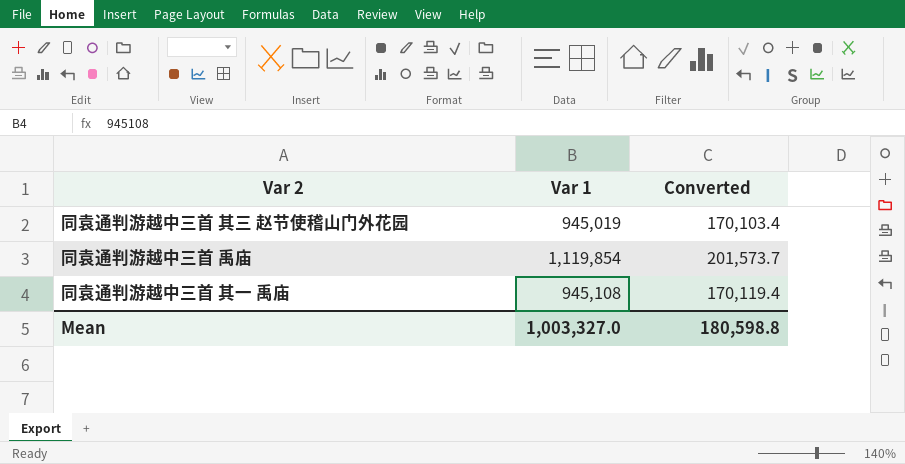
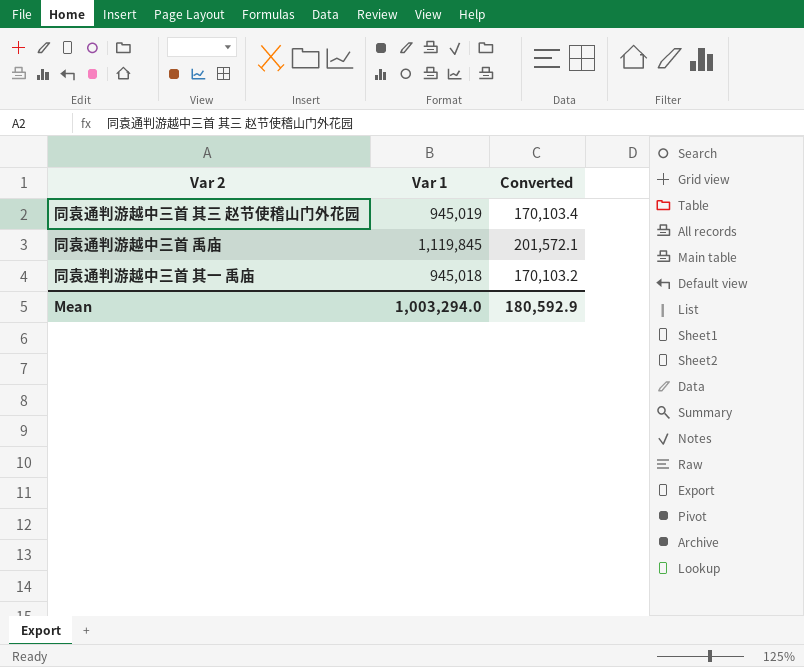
同袁通判游越中三首 禹庙 | Var 1: 1,119,854 -> 1,119,845
同袁通判游越中三首 禹庙 | Converted: 201,573.7 -> 201,572.1
同袁通判游越中三首 其一 禹庙 | Var 1: 945,108 -> 945,018
同袁通判游越中三首 其一 禹庙 | Converted: 170,119.4 -> 170,103.2
Mean | Var 1: 1,003,327.0 -> 1,003,294.0
Mean | Converted: 180,598.8 -> 180,592.9

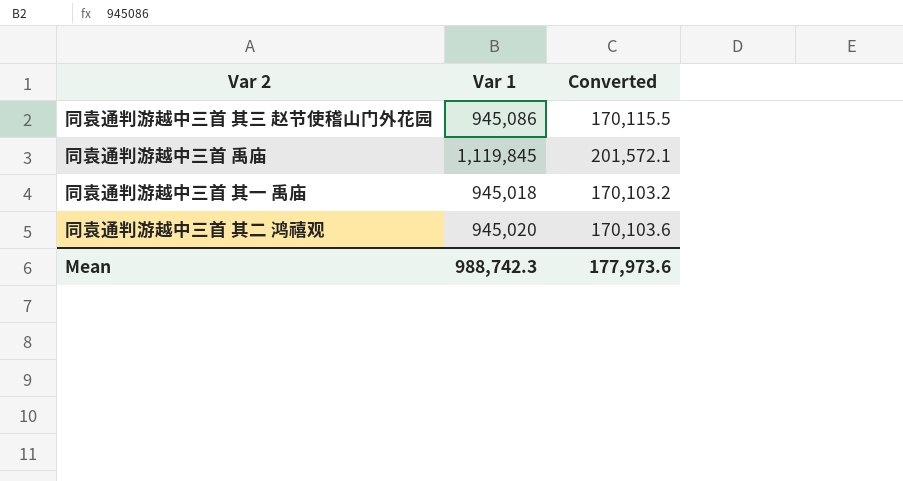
同袁通判游越中三首 其三 赵节使稽山门外花园 | Var 1: 945,019 -> 945,086
同袁通判游越中三首 其三 赵节使稽山门外花园 | Converted: 170,103.4 -> 170,115.5
row 同袁通判游越中三首 其二 鸿禧观: none -> 945,020 | 170,103.6
Mean | Var 1: 1,003,294.0 -> 988,742.3
Mean | Converted: 180,592.9 -> 177,973.6

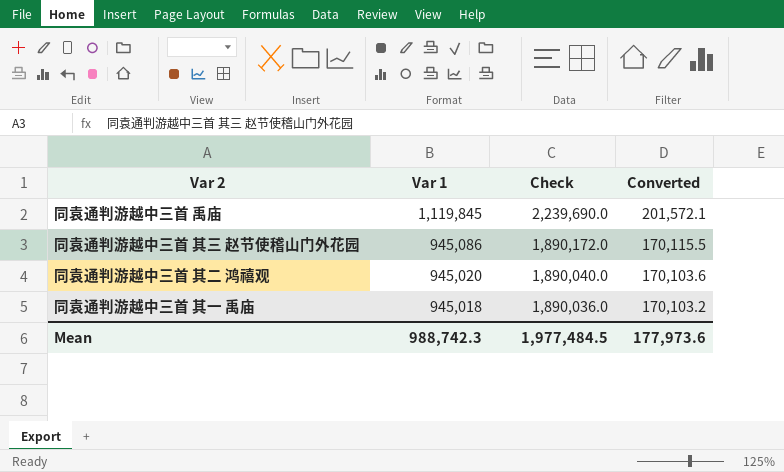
row order: none -> Var 1 descending
column Check | formula: none -> [Var 1] * 2

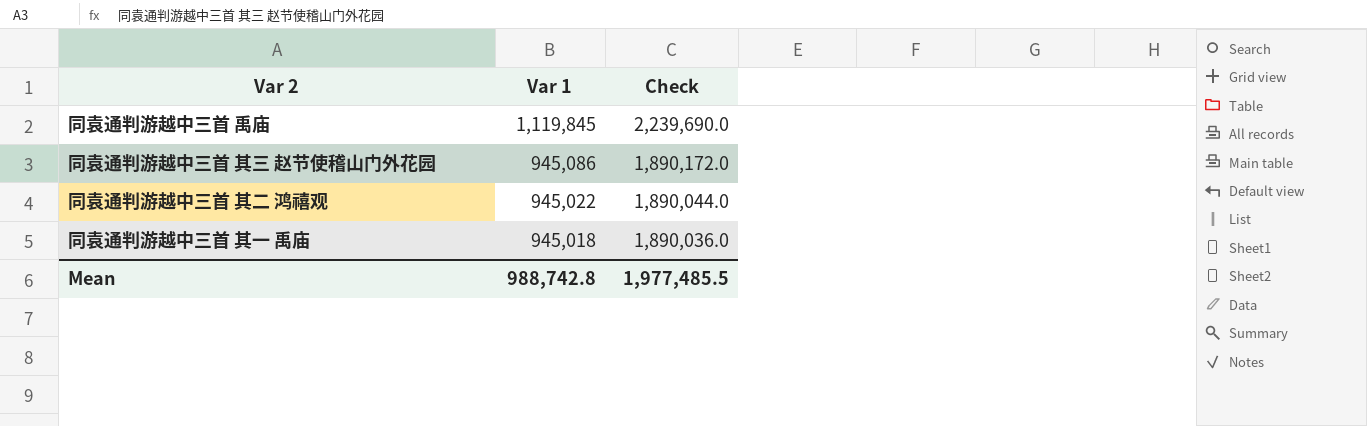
column Converted | formula: [Var 1] * 0.18 -> none
同袁通判游越中三首 其二 鸿禧观 | Var 1: 945,020 -> 945,022
同袁通判游越中三首 其二 鸿禧观 | Check: 1,890,040.0 -> 1,890,044.0
Mean | Var 1: 988,742.3 -> 988,742.8
Mean | Check: 1,977,484.5 -> 1,977,485.5

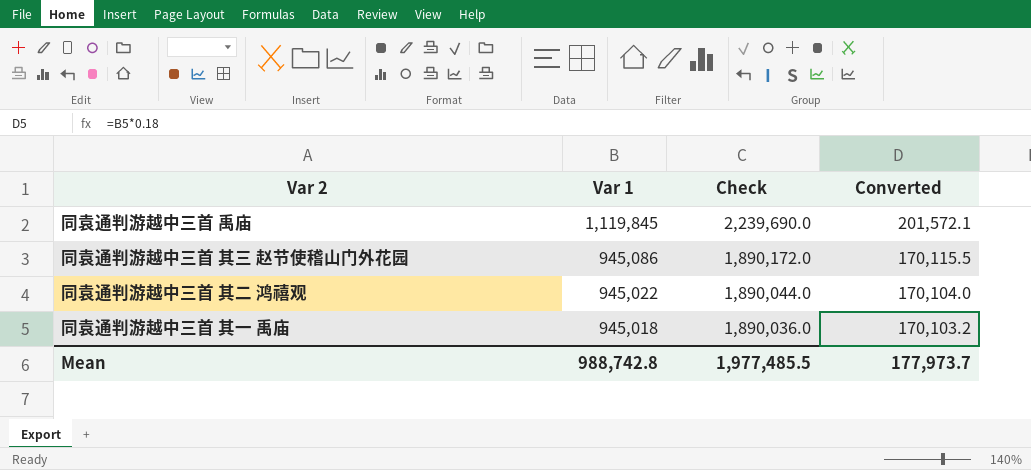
column Converted | formula: none -> [Var 1] * 0.18

